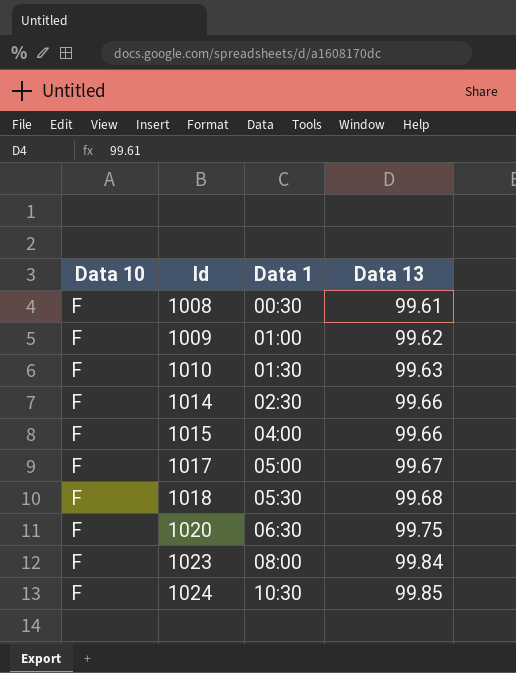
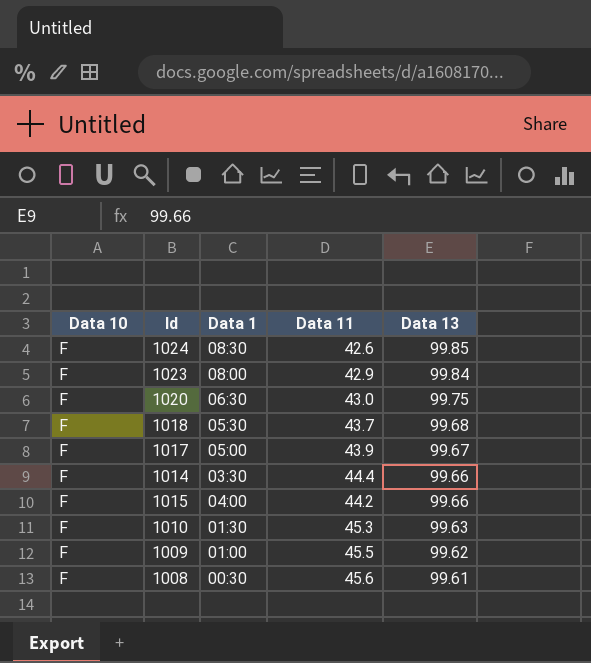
row order: Id ascending -> Data 13 descending
column Data 11 | position: none -> 4
1024 | Data 1: 10:30 -> 08:30
1014 | Data 1: 02:30 -> 03:30

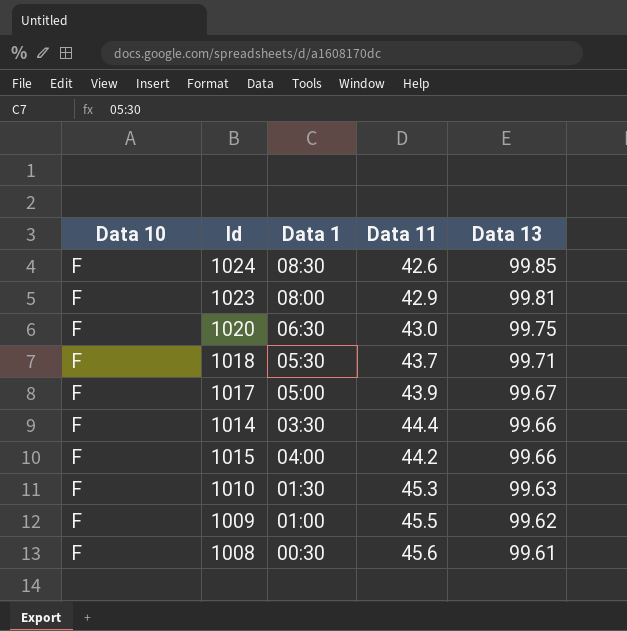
1023 | Data 13: 99.84 -> 99.81
1018 | Data 13: 99.68 -> 99.71

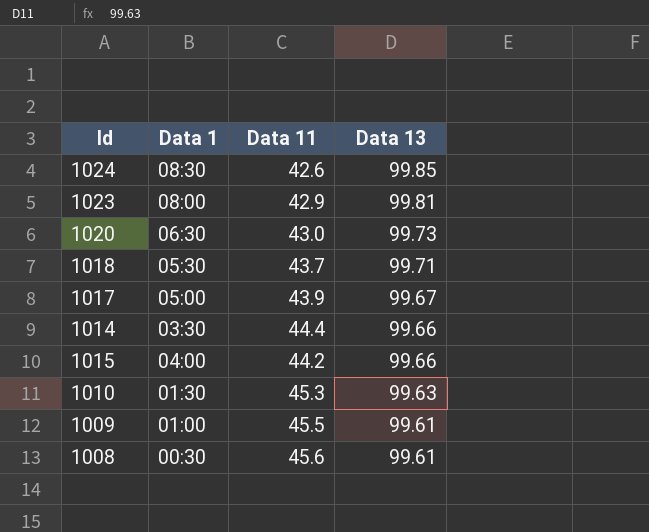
column Data 10 | position: 1 -> none
1020 | Data 13: 99.75 -> 99.73
1009 | Data 13: 99.62 -> 99.61

